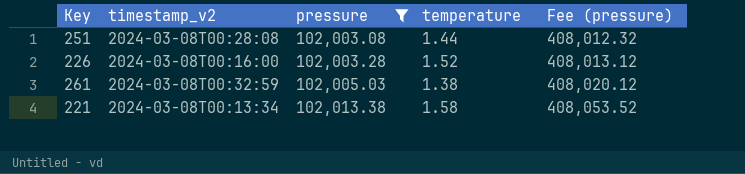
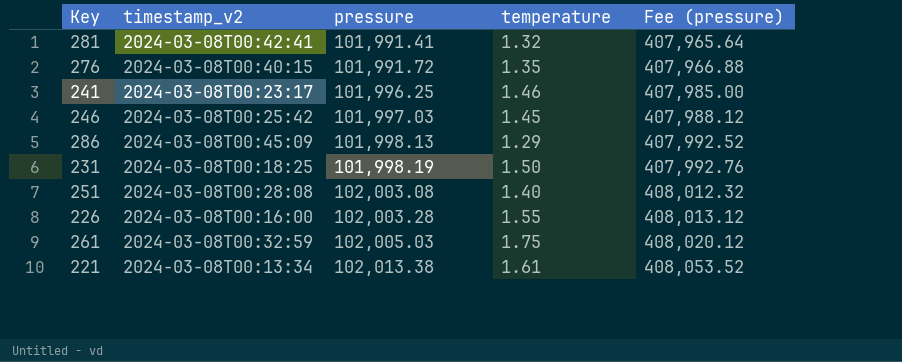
filter: pressure >= 102,003.08 -> none
251 | temperature: 1.44 -> 1.40
226 | temperature: 1.52 -> 1.55
261 | temperature: 1.38 -> 1.75
221 | temperature: 1.58 -> 1.61

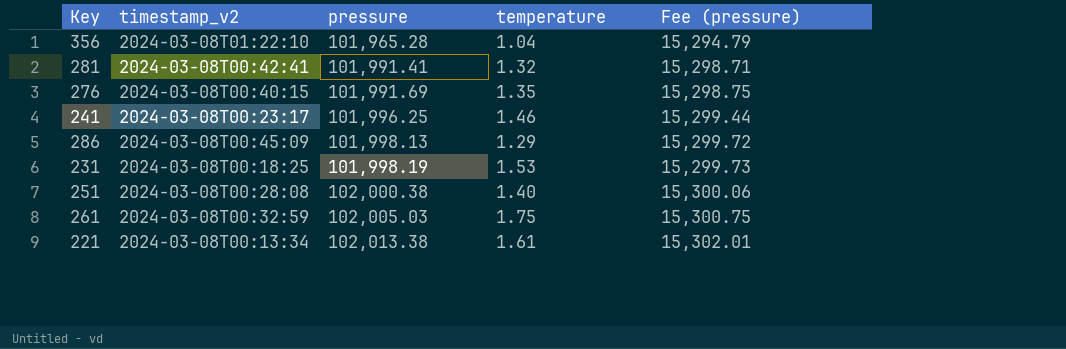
column Fee (pressure) | formula: [pressure] * 4 -> [pressure] * 0.15
row 246: 2024-03-08T00:25:42 | 101,997.03 | 1.45 | 407,988.12 -> none
row 226: 2024-03-08T00:16:00 | 102,003.28 | 1.55 | 408,013.12 -> none
row 356: none -> 2024-03-08T01:22:10 | 101,965.28 | 1.04 | 15,294.79
276 | pressure: 101,991.72 -> 101,991.69
231 | temperature: 1.50 -> 1.53
251 | pressure: 102,003.08 -> 102,000.38

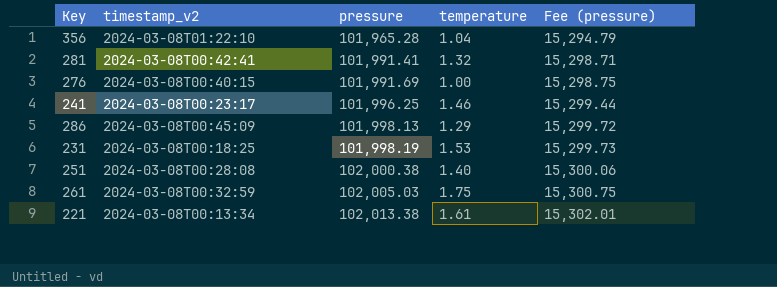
276 | temperature: 1.35 -> 1.00

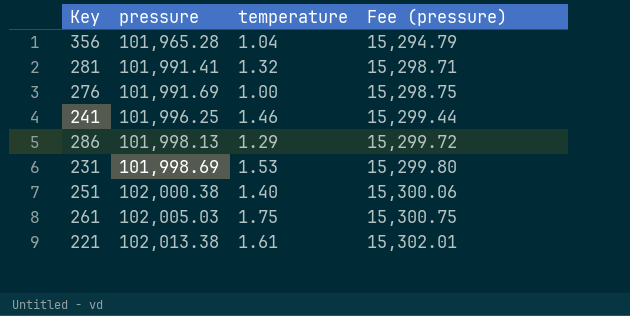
column timestamp_v2 | position: 2 -> none
231 | pressure: 101,998.19 -> 101,998.69
231 | Fee (pressure): 15,299.73 -> 15,299.80

